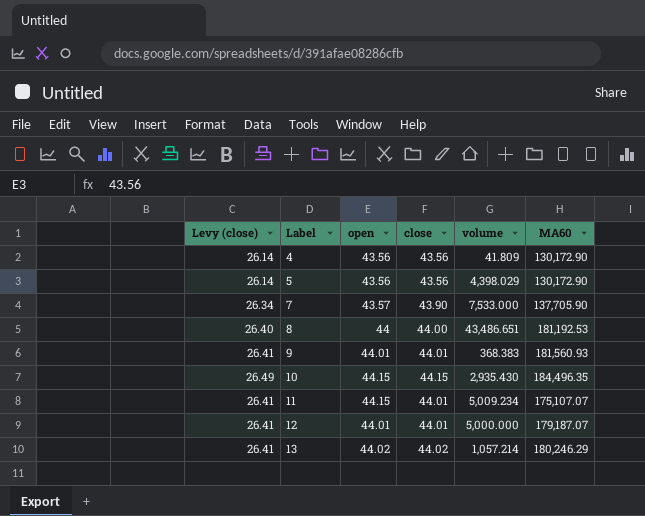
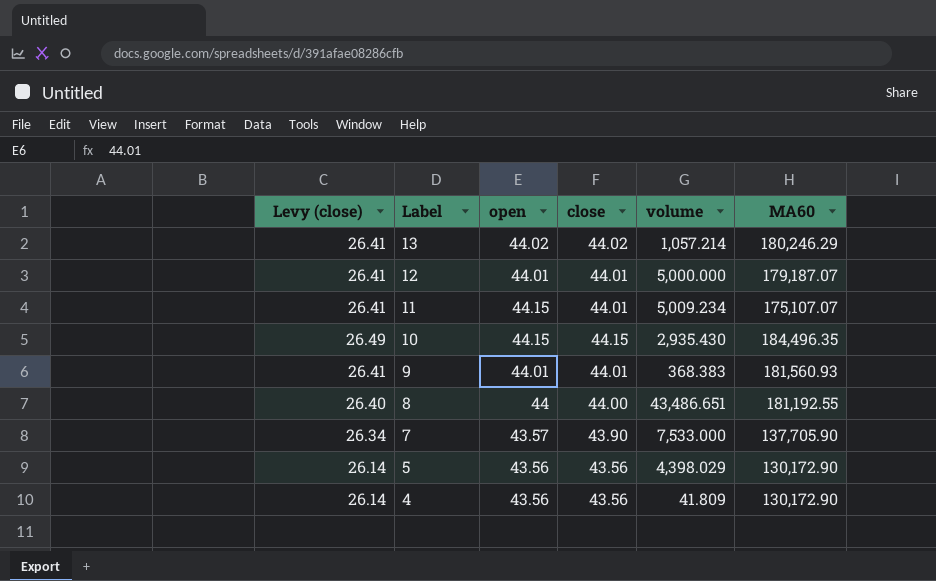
row order: Label ascending -> Label descending
8 | MA60: 181,192.53 -> 181,192.55

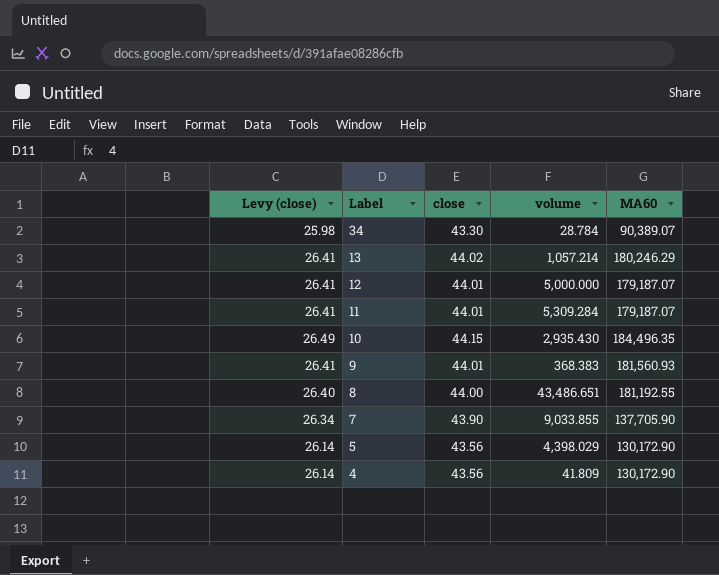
column open | position: 3 -> none
row 34: none -> 25.98 | 43.30 | 28.784 | 90,389.07
11 | volume: 5,009.234 -> 5,309.284
11 | MA60: 175,107.07 -> 179,187.07
7 | volume: 7,533.000 -> 9,033.855

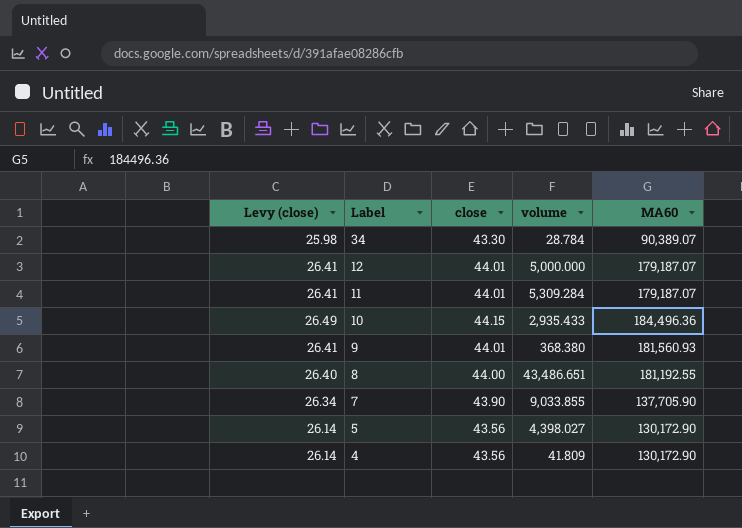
row 13: 26.41 | 44.02 | 1,057.214 | 180,246.29 -> none
10 | volume: 2,935.430 -> 2,935.433
10 | MA60: 184,496.35 -> 184,496.36
9 | volume: 368.383 -> 368.380
5 | volume: 4,398.029 -> 4,398.027

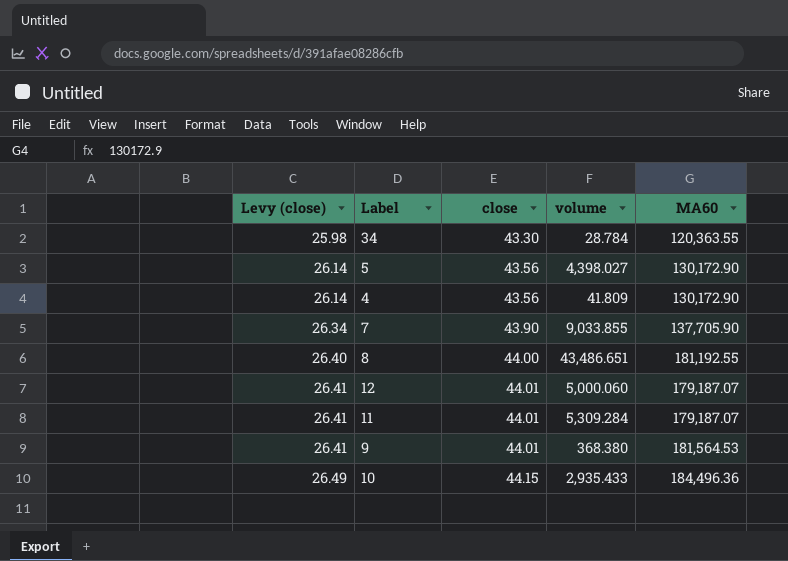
row order: Label descending -> Levy (close) ascending
34 | MA60: 90,389.07 -> 120,363.55
12 | volume: 5,000.000 -> 5,000.060
9 | MA60: 181,560.93 -> 181,564.53

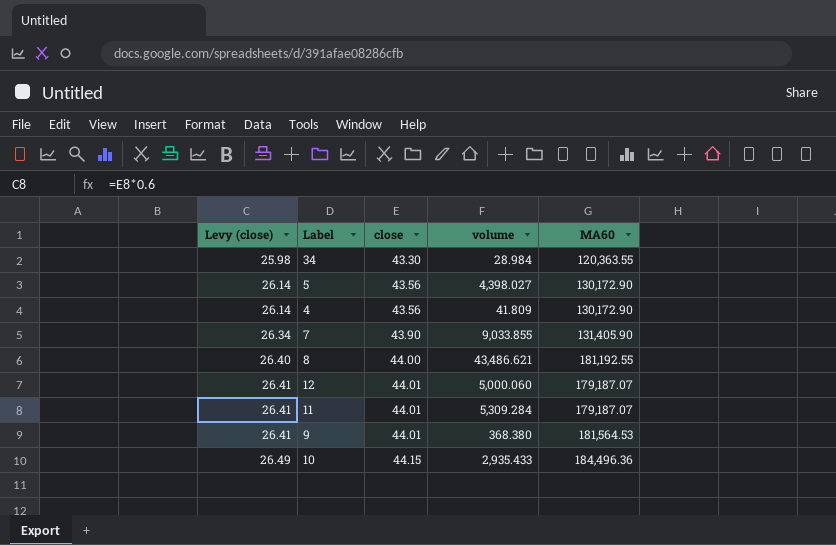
34 | volume: 28.784 -> 28.984
7 | MA60: 137,705.90 -> 131,405.90
8 | volume: 43,486.651 -> 43,486.621

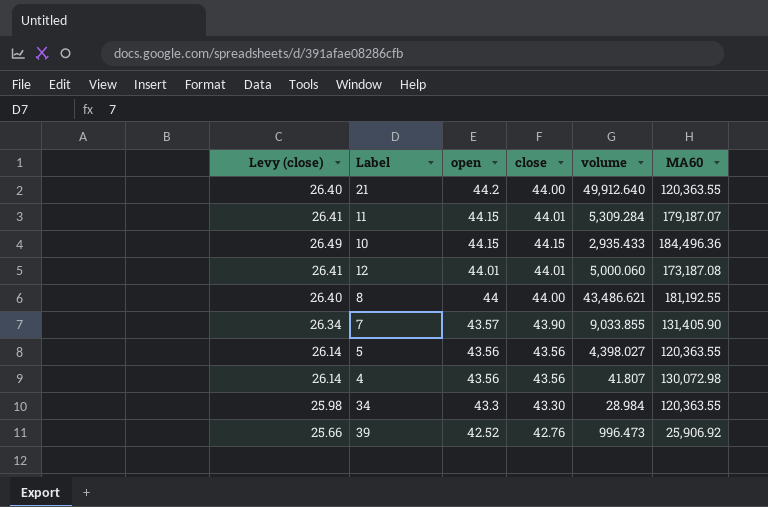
row order: Levy (close) ascending -> open descending
column open | position: none -> 3
row 9: 26.41 | 44.01 | 368.380 | 181,564.53 -> none
row 21: none -> 26.40 | 44.2 | 44.00 | 49,912.640 | 120,363.55
12 | MA60: 179,187.07 -> 173,187.08
5 | MA60: 130,172.90 -> 120,363.55
4 | volume: 41.809 -> 41.807
4 | MA60: 130,172.90 -> 130,072.98
row 39: none -> 25.66 | 42.52 | 42.76 | 996.473 | 25,906.92

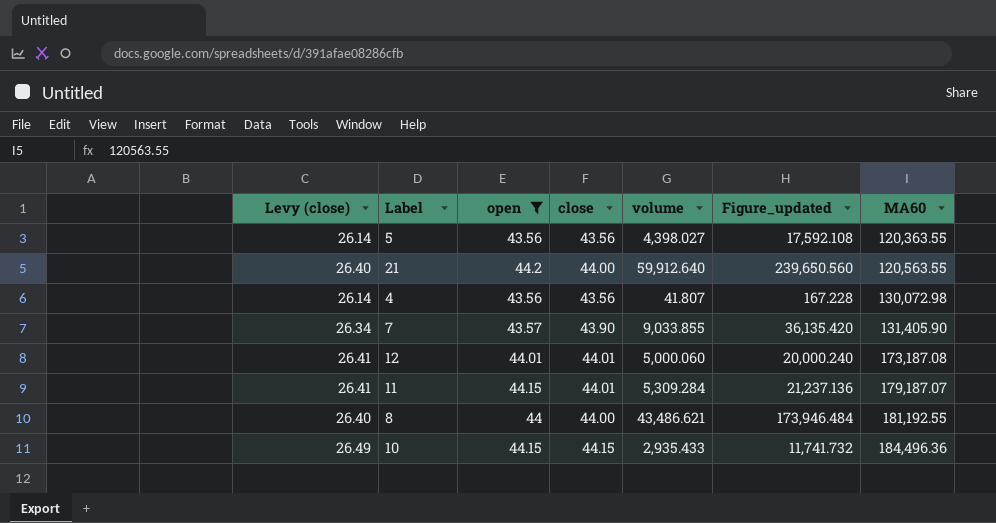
filter: none -> open >= 43.56
row order: open descending -> MA60 ascending
column Figure_updated | formula: none -> [volume] * 4
21 | volume: 49,912.640 -> 59,912.640
21 | MA60: 120,363.55 -> 120,563.55

